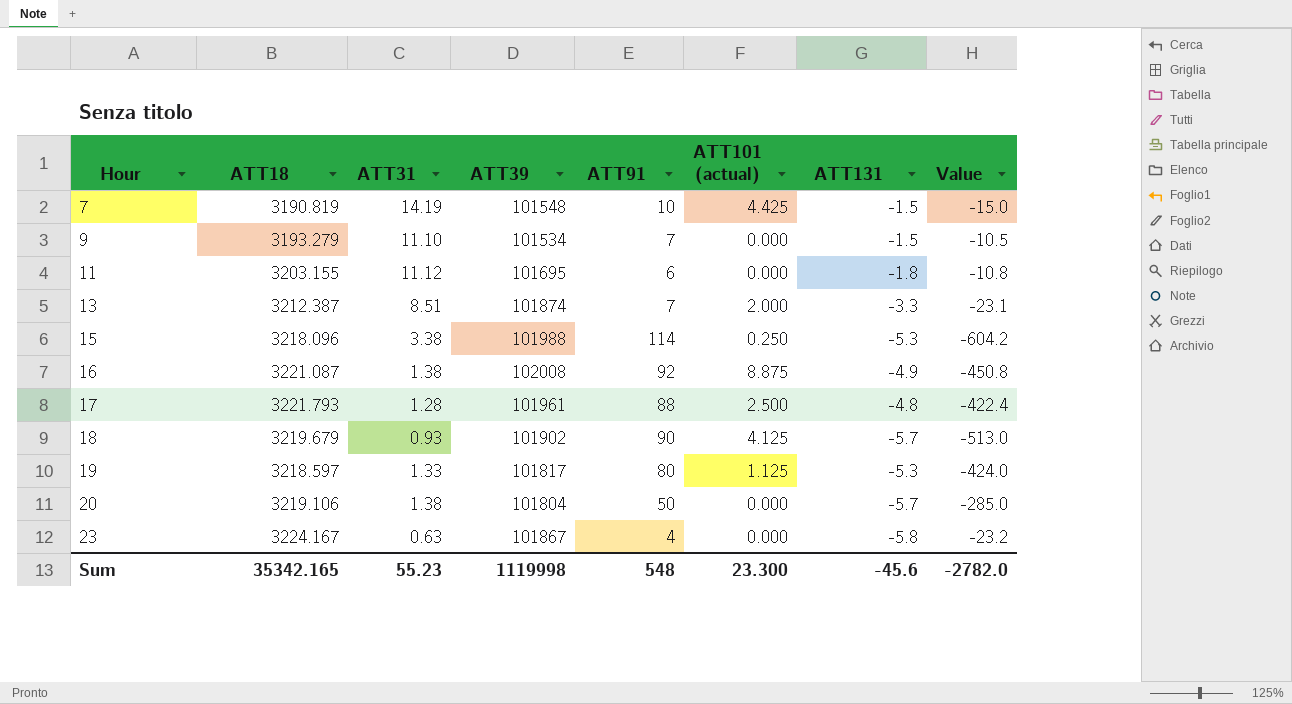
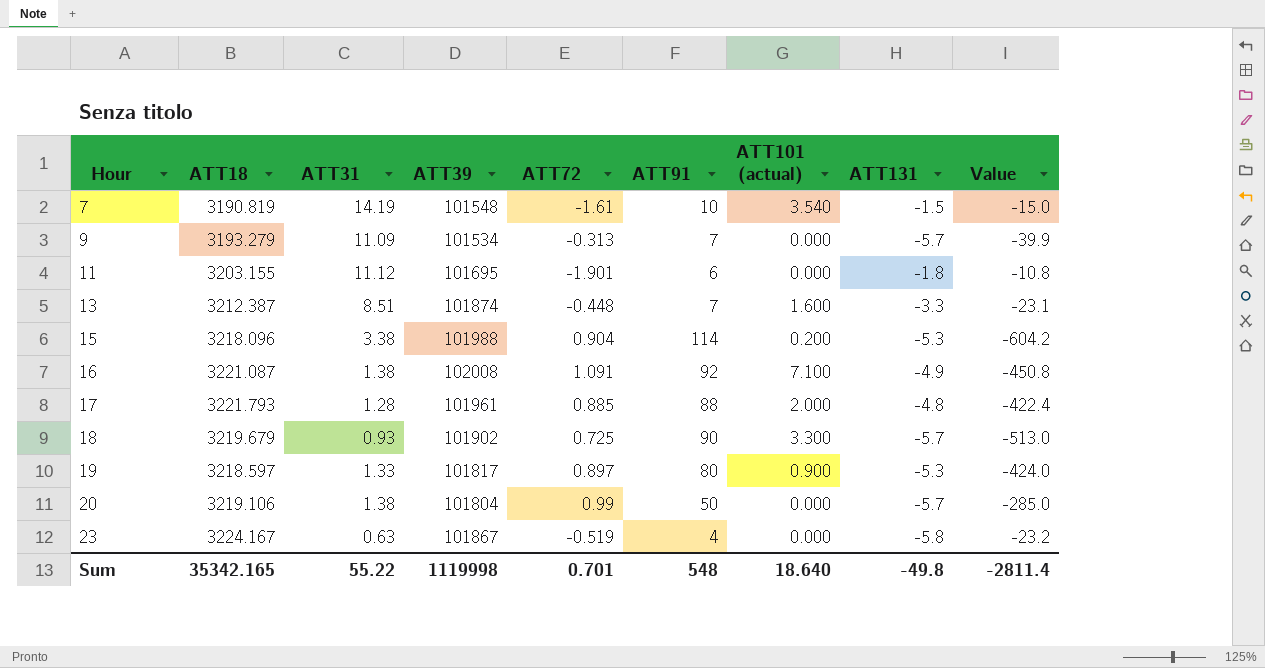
column ATT72 | position: none -> 5
7 | ATT101 (actual): 4.425 -> 3.540
9 | ATT31: 11.10 -> 11.09
9 | ATT131: -1.5 -> -5.7
9 | Value: -10.5 -> -39.9
13 | ATT101 (actual): 2.000 -> 1.600
15 | ATT101 (actual): 0.250 -> 0.200
16 | ATT101 (actual): 8.875 -> 7.100
17 | ATT101 (actual): 2.500 -> 2.000
18 | ATT101 (actual): 4.125 -> 3.300
19 | ATT101 (actual): 1.125 -> 0.900
Sum | ATT31: 55.23 -> 55.22
Sum | ATT101 (actual): 23.300 -> 18.640
Sum | ATT131: -45.6 -> -49.8
Sum | Value: -2782.0 -> -2811.4

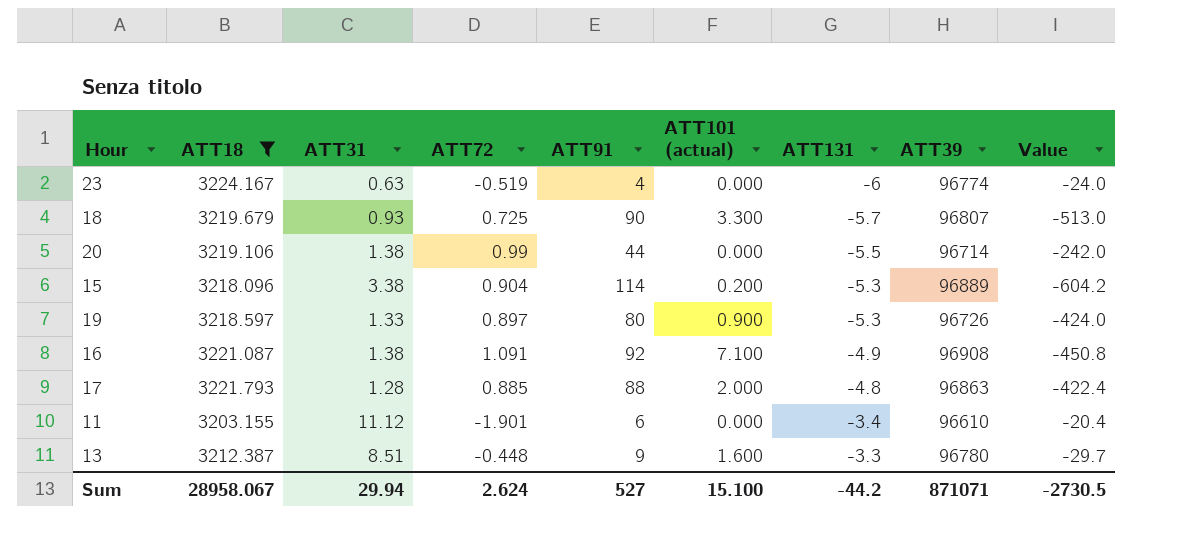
filter: none -> ATT18 >= 3203.155
row order: Hour ascending -> ATT131 ascending
column ATT39 | position: 4 -> 8
23 | ATT131: -5.8 -> -6
23 | ATT39: 101867 -> 96774
23 | Value: -23.2 -> -24.0
18 | ATT39: 101902 -> 96807
20 | ATT91: 50 -> 44
20 | ATT131: -5.7 -> -5.5
20 | ATT39: 101804 -> 96714
20 | Value: -285.0 -> -242.0
15 | ATT39: 101988 -> 96889
19 | ATT39: 101817 -> 96726
16 | ATT39: 102008 -> 96908
17 | ATT39: 101961 -> 96863
11 | ATT131: -1.8 -> -3.4
11 | ATT39: 101695 -> 96610
11 | Value: -10.8 -> -20.4
13 | ATT91: 7 -> 9
13 | ATT39: 101874 -> 96780
13 | Value: -23.1 -> -29.7
Sum | ATT18: 35342.165 -> 28958.067
Sum | ATT31: 55.22 -> 29.94
Sum | ATT72: 0.701 -> 2.624
Sum | ATT91: 548 -> 527
Sum | ATT101 (actual): 18.640 -> 15.100
Sum | ATT131: -49.8 -> -44.2
Sum | ATT39: 1119998 -> 871071
Sum | Value: -2811.4 -> -2730.5

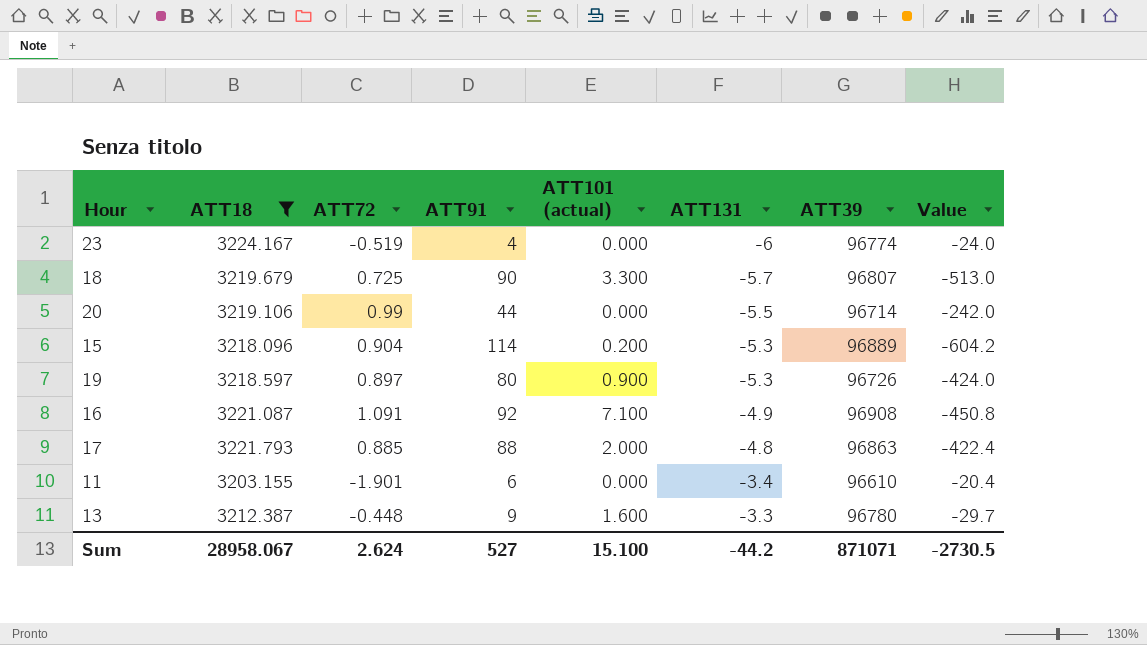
column ATT31 | position: 3 -> none

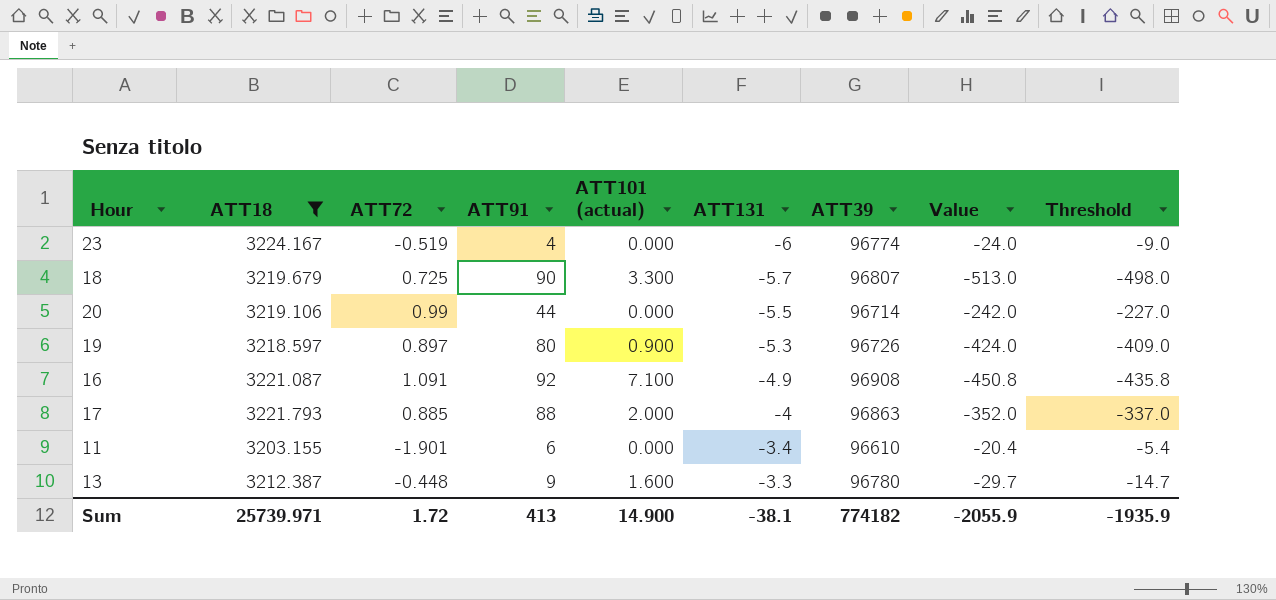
column Threshold | formula: none -> [Value] + 15
row 15: 3218.096 | 0.904 | 114 | 0.200 | -5.3 | 96889 | -604.2 -> none
17 | ATT131: -4.8 -> -4
17 | Value: -422.4 -> -352.0
Sum | ATT18: 28958.067 -> 25739.971
Sum | ATT72: 2.624 -> 1.72
Sum | ATT91: 527 -> 413
Sum | ATT101 (actual): 15.100 -> 14.900
Sum | ATT131: -44.2 -> -38.1
Sum | ATT39: 871071 -> 774182
Sum | Value: -2730.5 -> -2055.9

